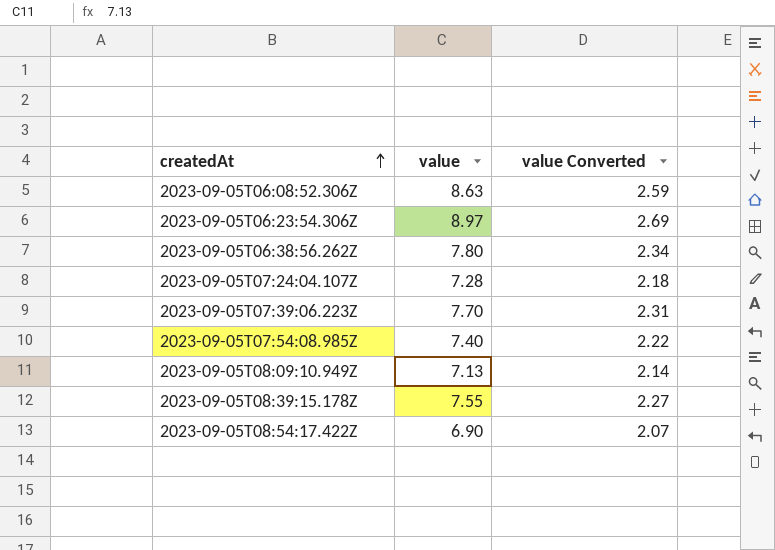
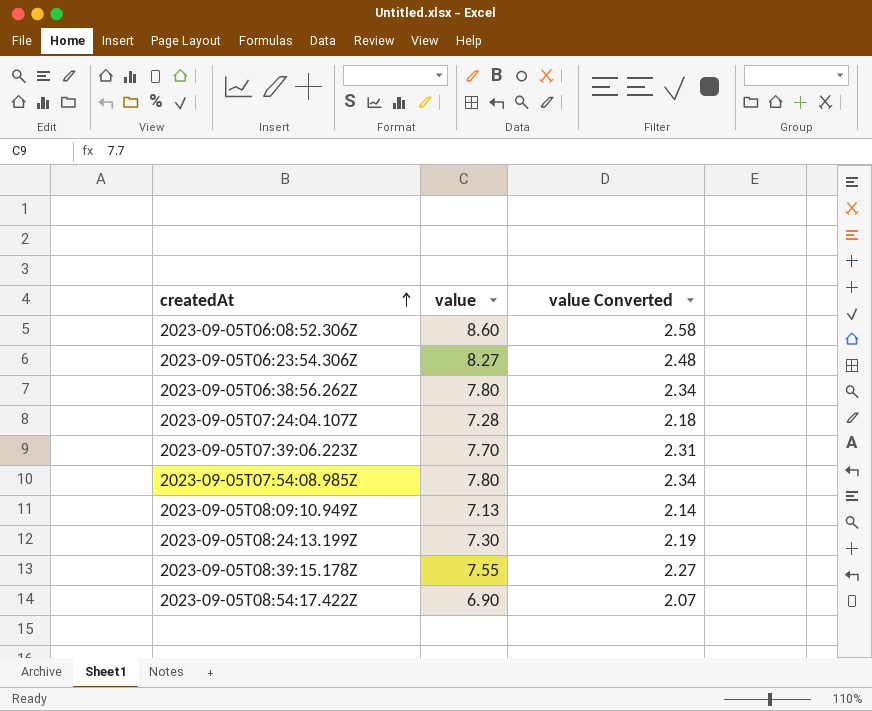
2023-09-05T06:08:52.306Z | value: 8.63 -> 8.60
2023-09-05T06:08:52.306Z | value Converted: 2.59 -> 2.58
2023-09-05T06:23:54.306Z | value: 8.97 -> 8.27
2023-09-05T06:23:54.306Z | value Converted: 2.69 -> 2.48
2023-09-05T07:54:08.985Z | value: 7.40 -> 7.80
2023-09-05T07:54:08.985Z | value Converted: 2.22 -> 2.34
row 2023-09-05T08:24:13.199Z: none -> 7.30 | 2.19

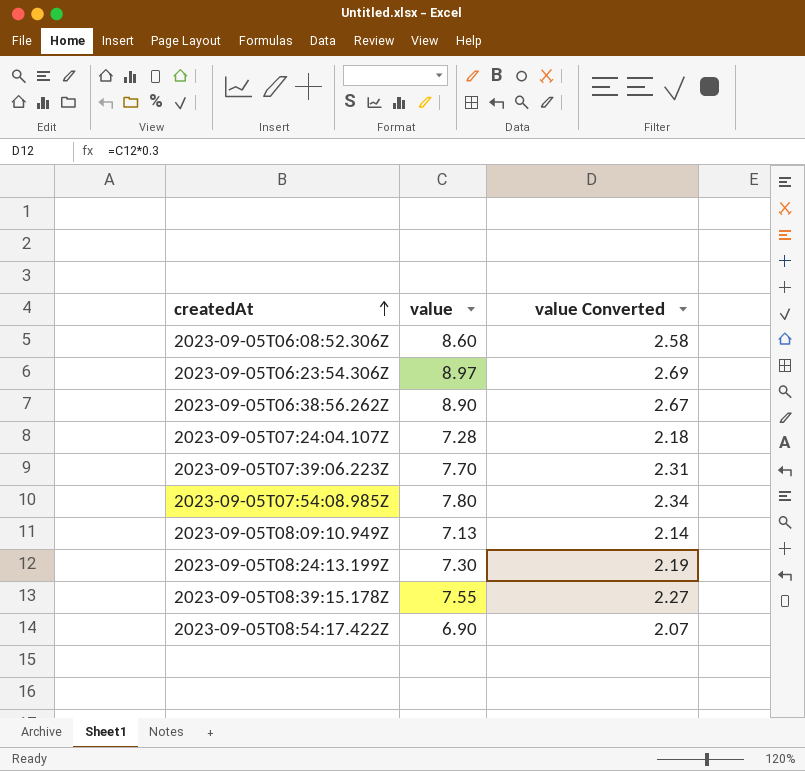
2023-09-05T06:23:54.306Z | value: 8.27 -> 8.97
2023-09-05T06:23:54.306Z | value Converted: 2.48 -> 2.69
2023-09-05T06:38:56.262Z | value: 7.80 -> 8.90
2023-09-05T06:38:56.262Z | value Converted: 2.34 -> 2.67

